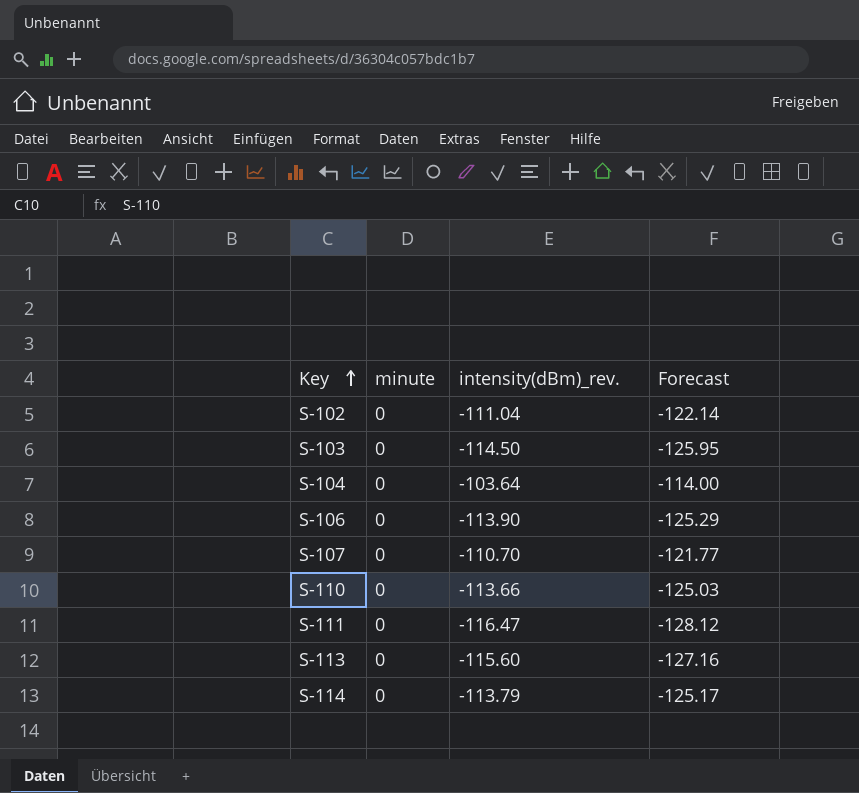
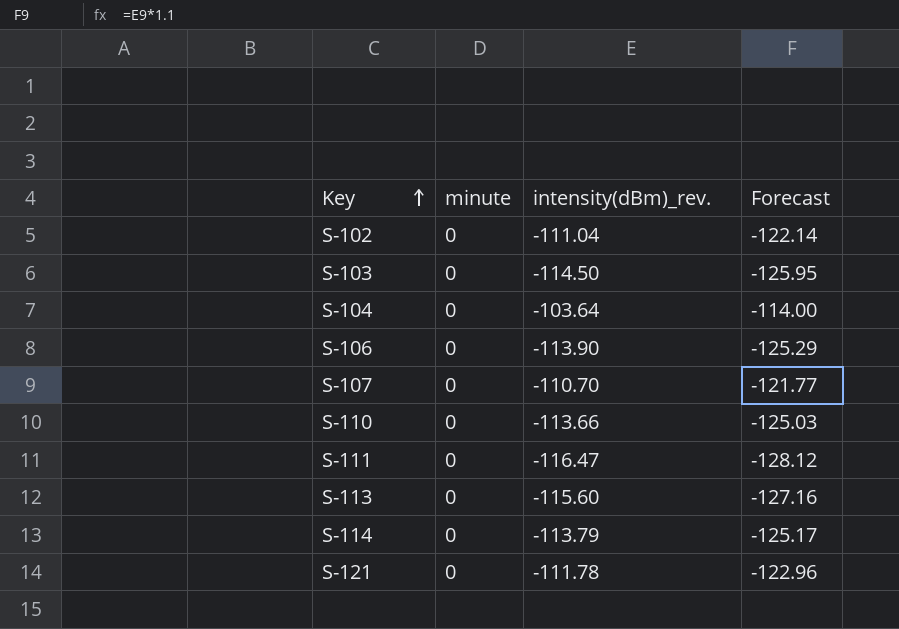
row S-121: none -> 0 | -111.78 | -122.96

